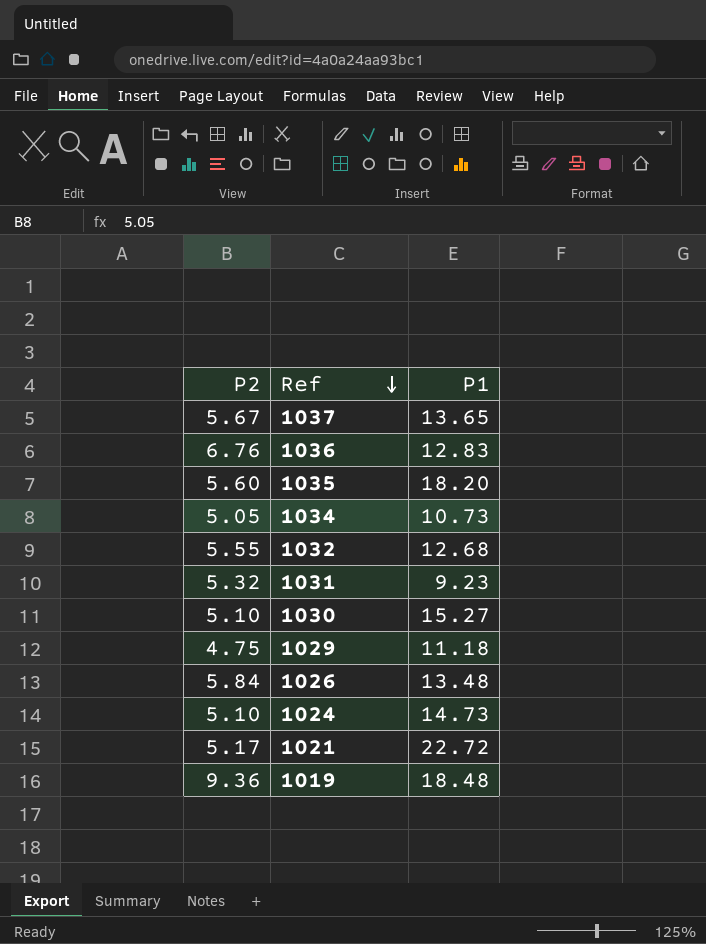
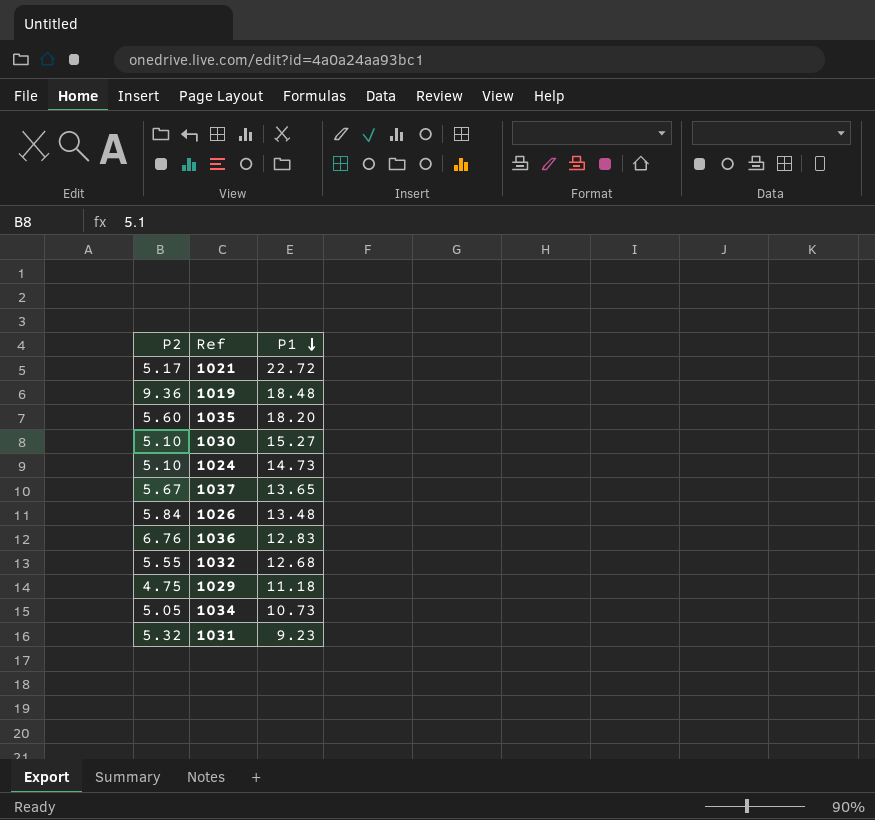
row order: Ref descending -> P1 descending

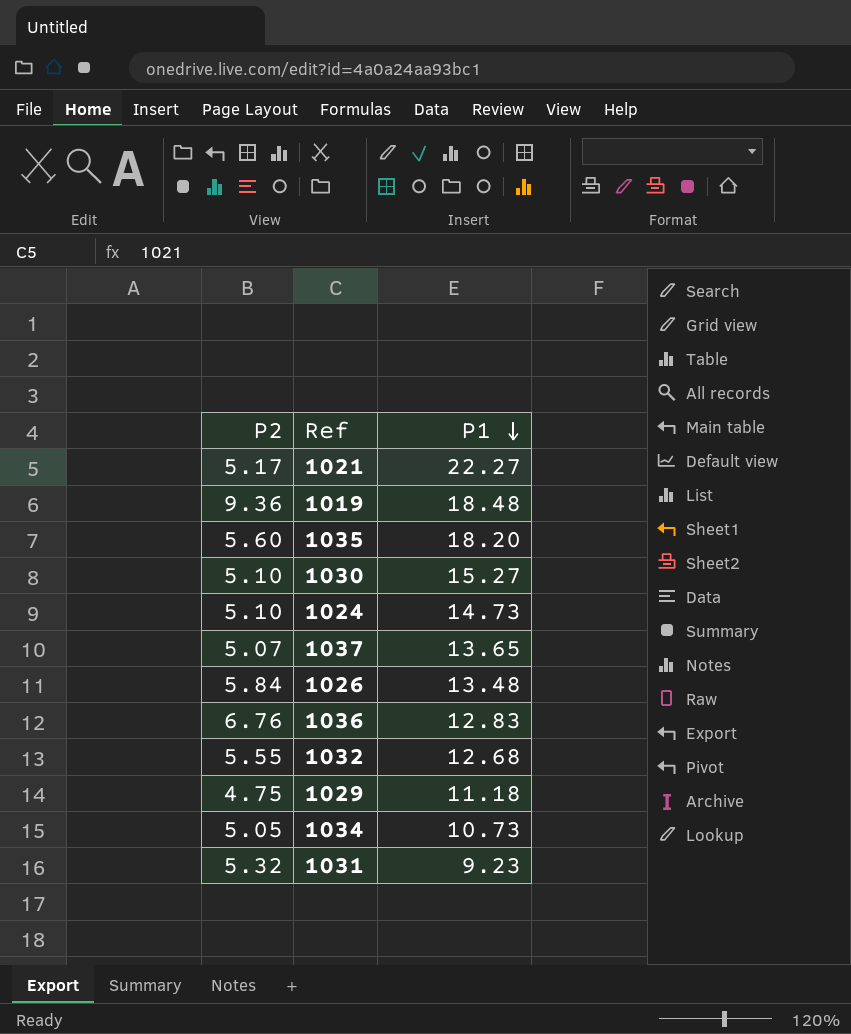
1021 | P1: 22.72 -> 22.27
1037 | P2: 5.67 -> 5.07

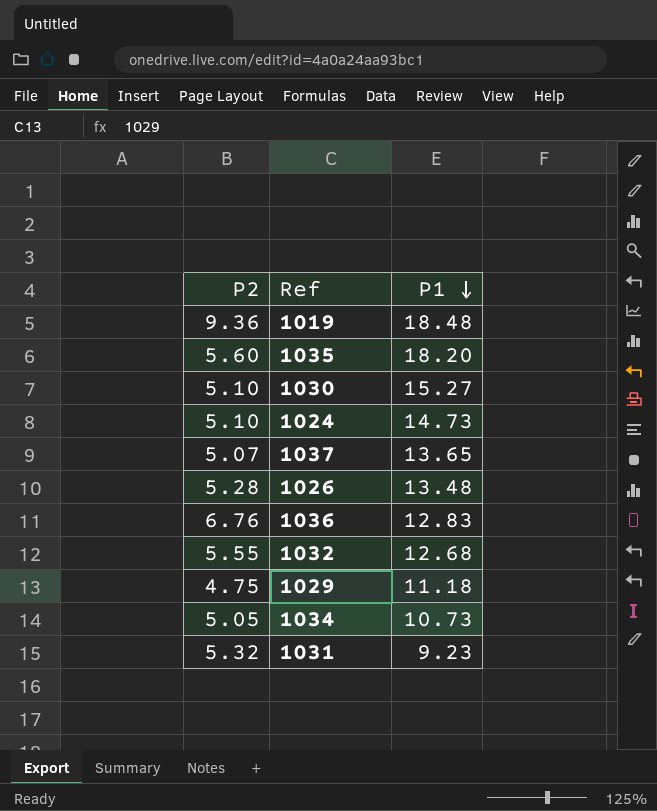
row 1021: 5.17 | 22.27 -> none
1026 | P2: 5.84 -> 5.28

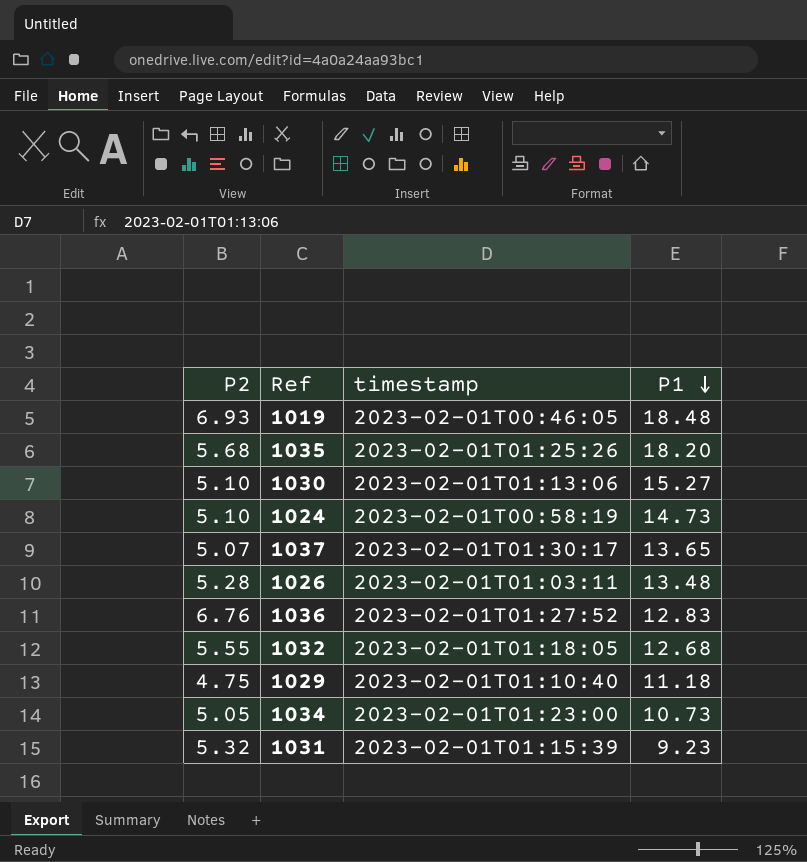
column timestamp | position: none -> 3
1019 | P2: 9.36 -> 6.93
1035 | P2: 5.60 -> 5.68

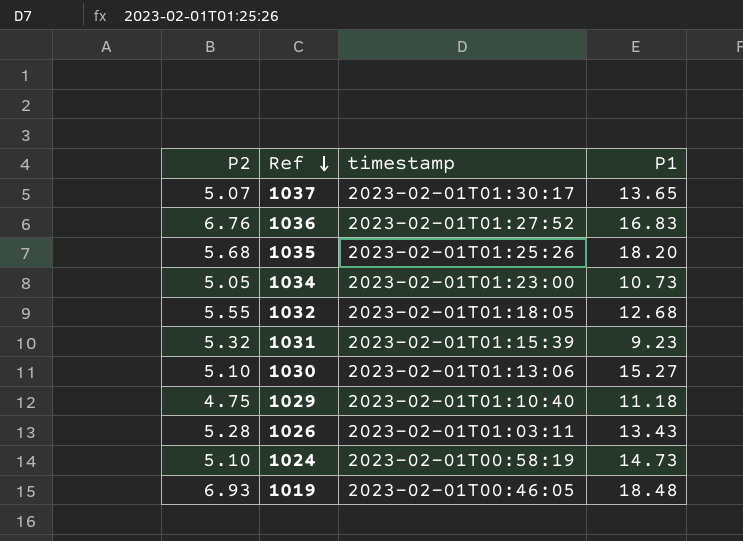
row order: P1 descending -> Ref descending
1036 | P1: 12.83 -> 16.83
1026 | P1: 13.48 -> 13.43

